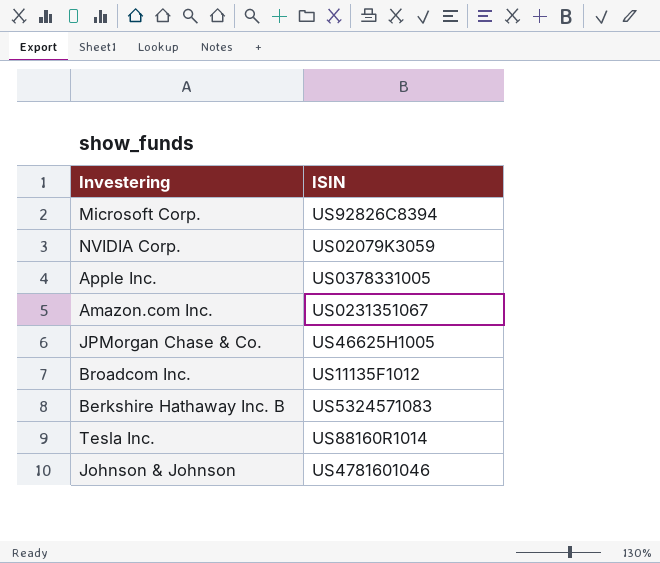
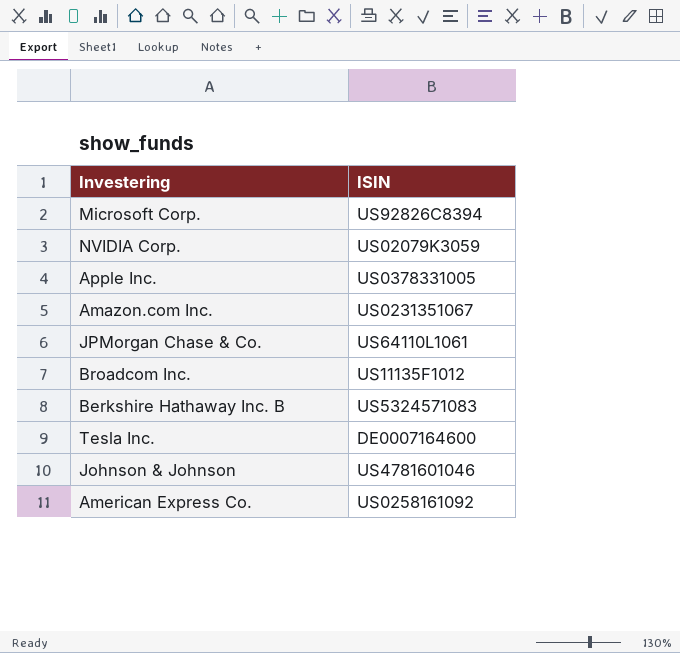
JPMorgan Chase & Co. | ISIN: US46625H1005 -> US64110L1061
Tesla Inc. | ISIN: US88160R1014 -> DE0007164600
row American Express Co.: none -> US0258161092

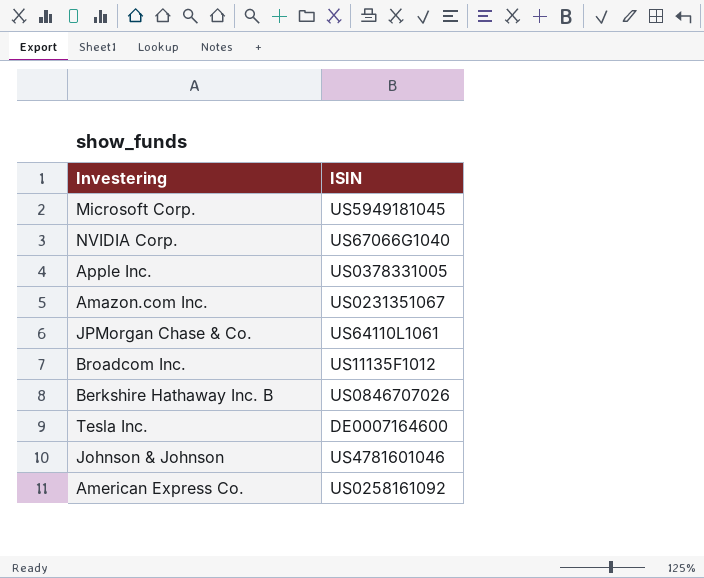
Microsoft Corp. | ISIN: US92826C8394 -> US5949181045
NVIDIA Corp. | ISIN: US02079K3059 -> US67066G1040
Berkshire Hathaway Inc. B | ISIN: US5324571083 -> US0846707026

